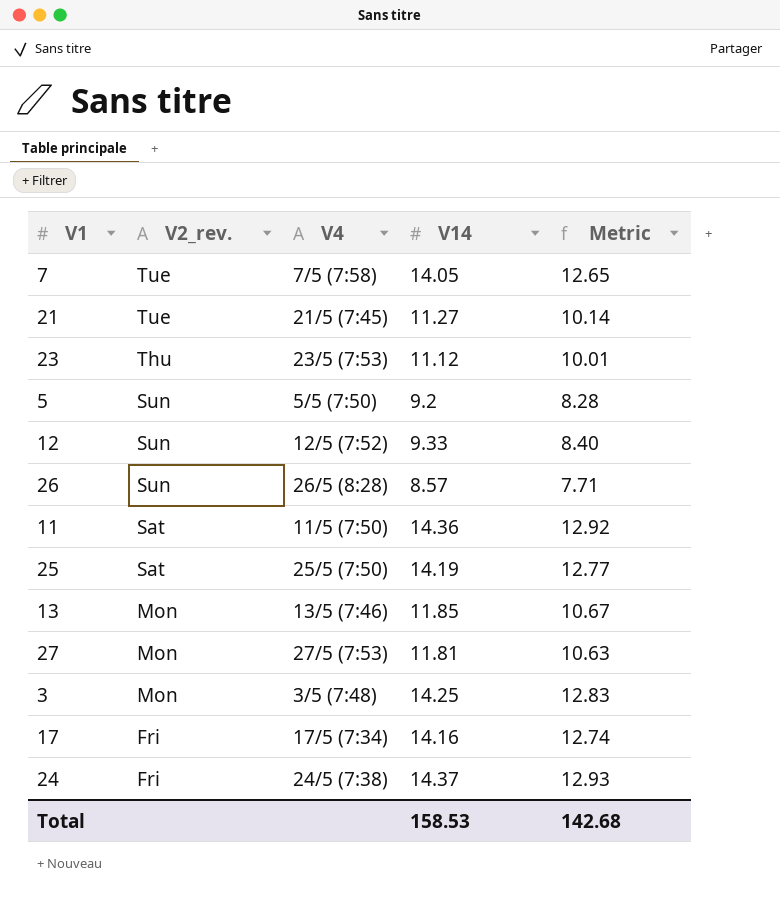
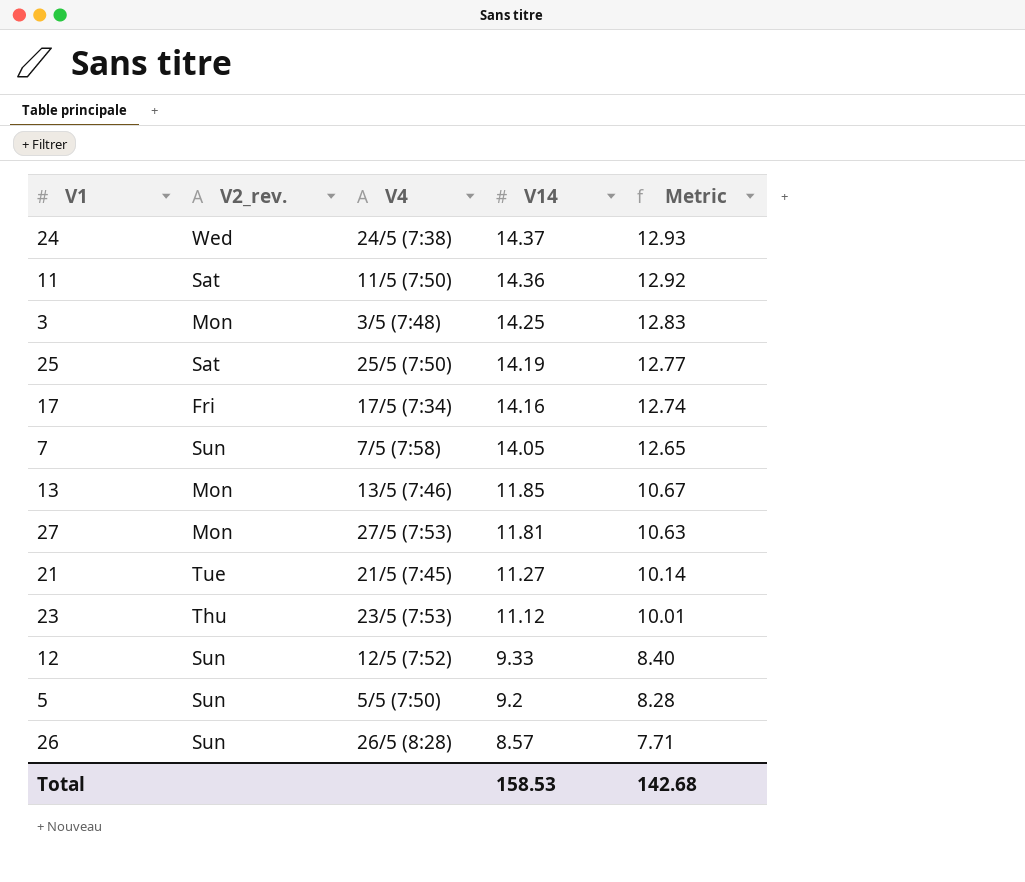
row order: V2_rev. descending -> V14 descending
24 | V2_rev.: Fri -> Wed
7 | V2_rev.: Tue -> Sun

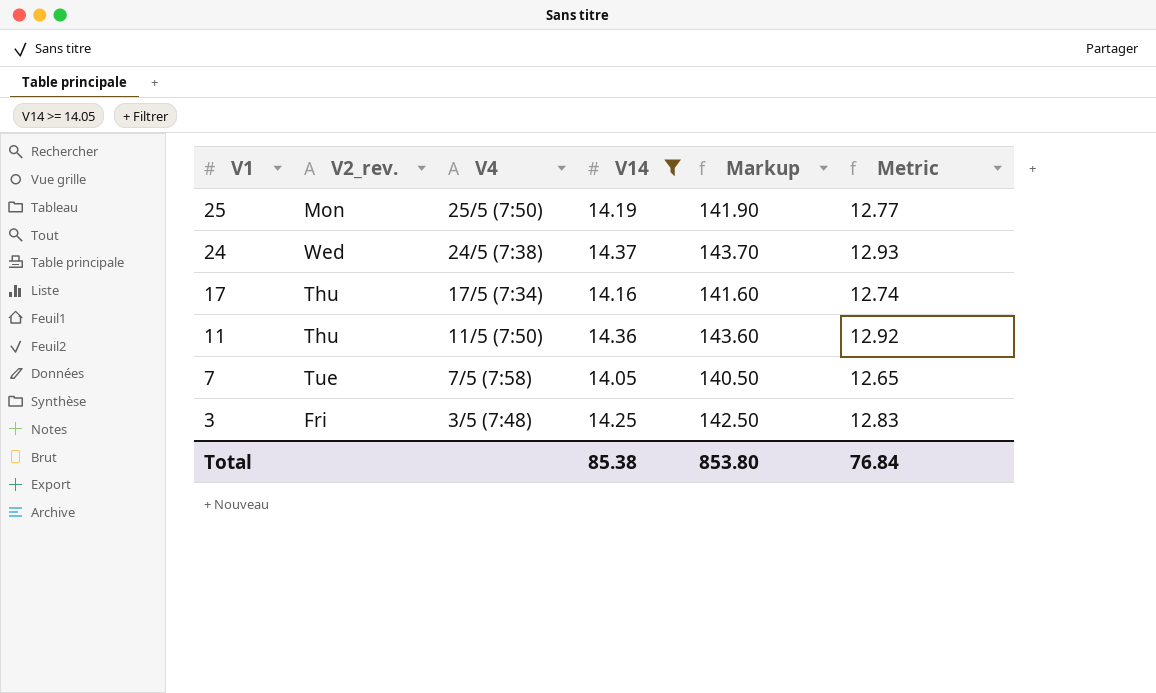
filter: none -> V14 >= 14.05
row order: V14 descending -> V1 descending
column Markup | formula: none -> [V14] * 10
25 | V2_rev.: Sat -> Mon
17 | V2_rev.: Fri -> Thu
11 | V2_rev.: Sat -> Thu
7 | V2_rev.: Sun -> Tue
3 | V2_rev.: Mon -> Fri
Total | V14: 158.53 -> 85.38
Total | Metric: 142.68 -> 76.84

